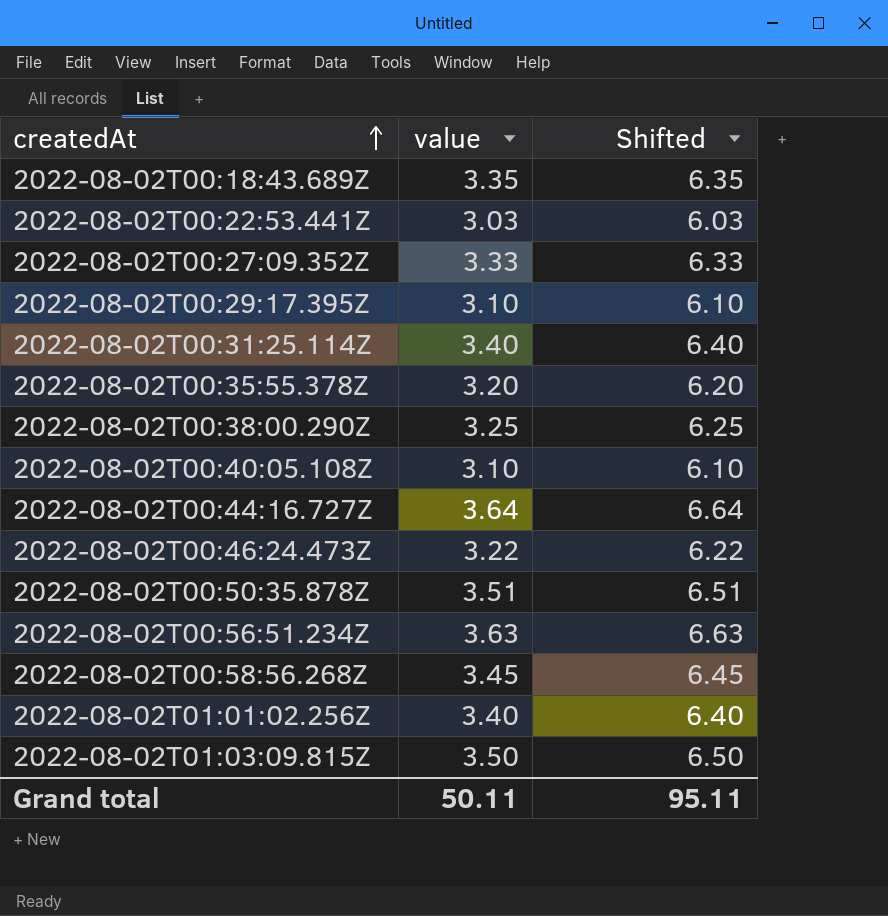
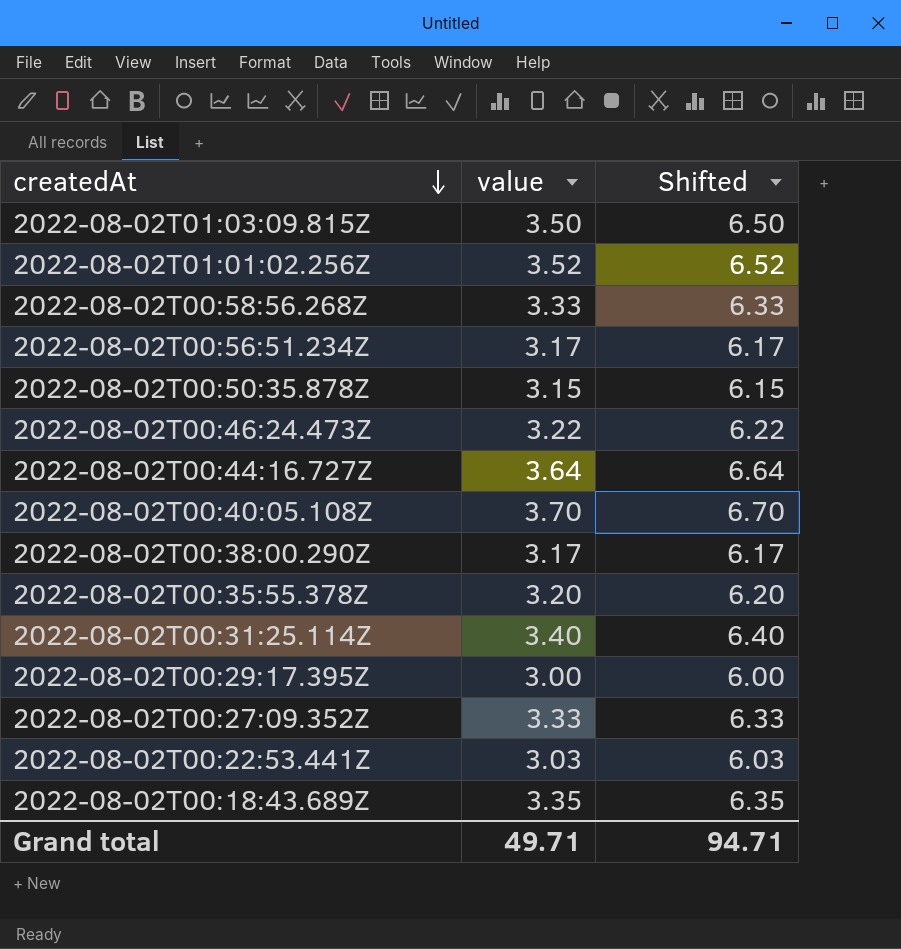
row order: createdAt ascending -> createdAt descending
2022-08-02T01:01:02.256Z | value: 3.40 -> 3.52
2022-08-02T01:01:02.256Z | Shifted: 6.40 -> 6.52
2022-08-02T00:58:56.268Z | value: 3.45 -> 3.33
2022-08-02T00:58:56.268Z | Shifted: 6.45 -> 6.33
2022-08-02T00:56:51.234Z | value: 3.63 -> 3.17
2022-08-02T00:56:51.234Z | Shifted: 6.63 -> 6.17
2022-08-02T00:50:35.878Z | value: 3.51 -> 3.15
2022-08-02T00:50:35.878Z | Shifted: 6.51 -> 6.15
2022-08-02T00:40:05.108Z | value: 3.10 -> 3.70
2022-08-02T00:40:05.108Z | Shifted: 6.10 -> 6.70
2022-08-02T00:38:00.290Z | value: 3.25 -> 3.17
2022-08-02T00:38:00.290Z | Shifted: 6.25 -> 6.17
2022-08-02T00:29:17.395Z | value: 3.10 -> 3.00
2022-08-02T00:29:17.395Z | Shifted: 6.10 -> 6.00
Grand total | value: 50.11 -> 49.71
Grand total | Shifted: 95.11 -> 94.71

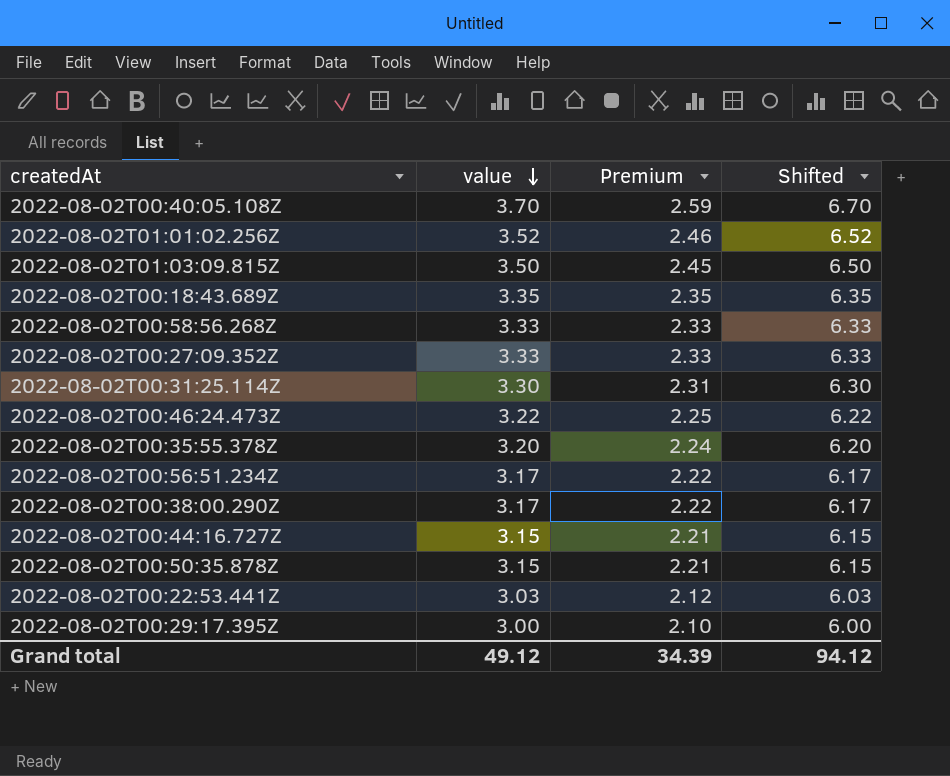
row order: createdAt descending -> value descending
column Premium | formula: none -> [value] * 0.7
2022-08-02T00:31:25.114Z | value: 3.40 -> 3.30
2022-08-02T00:31:25.114Z | Shifted: 6.40 -> 6.30
2022-08-02T00:44:16.727Z | value: 3.64 -> 3.15
2022-08-02T00:44:16.727Z | Shifted: 6.64 -> 6.15
Grand total | value: 49.71 -> 49.12
Grand total | Shifted: 94.71 -> 94.12

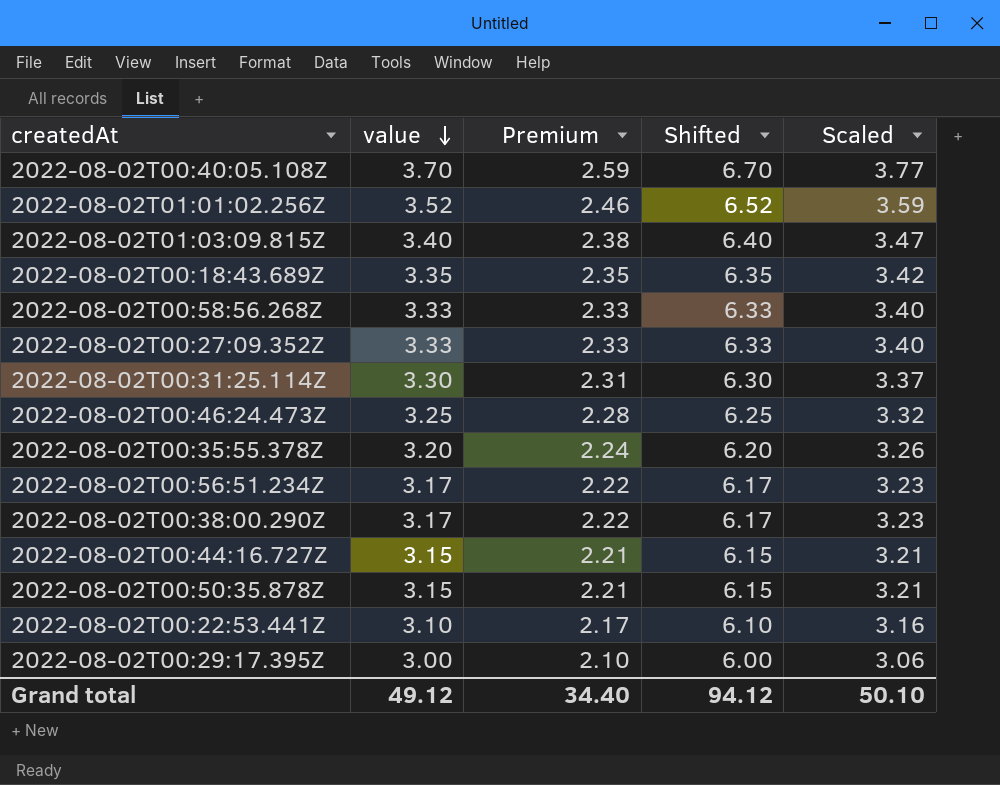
column Scaled | formula: none -> [value] * 1.02
2022-08-02T01:03:09.815Z | value: 3.50 -> 3.40
2022-08-02T01:03:09.815Z | Premium: 2.45 -> 2.38
2022-08-02T01:03:09.815Z | Shifted: 6.50 -> 6.40
2022-08-02T00:46:24.473Z | value: 3.22 -> 3.25
2022-08-02T00:46:24.473Z | Premium: 2.25 -> 2.28
2022-08-02T00:46:24.473Z | Shifted: 6.22 -> 6.25
2022-08-02T00:22:53.441Z | value: 3.03 -> 3.10
2022-08-02T00:22:53.441Z | Premium: 2.12 -> 2.17
2022-08-02T00:22:53.441Z | Shifted: 6.03 -> 6.10
Grand total | Premium: 34.39 -> 34.40

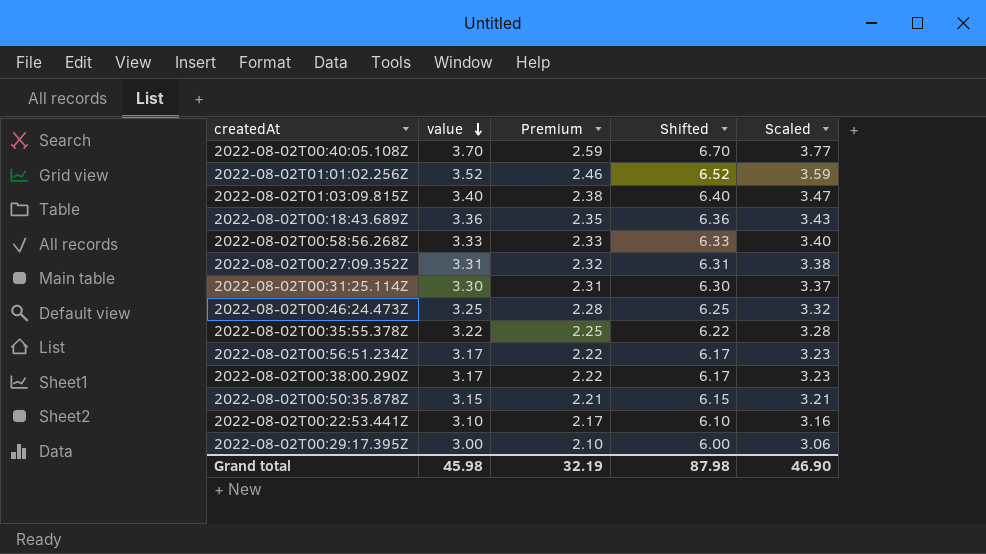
row 2022-08-02T00:44:16.727Z: 3.15 | 2.21 | 6.15 | 3.21 -> none
2022-08-02T00:18:43.689Z | value: 3.35 -> 3.36
2022-08-02T00:18:43.689Z | Shifted: 6.35 -> 6.36
2022-08-02T00:18:43.689Z | Scaled: 3.42 -> 3.43
2022-08-02T00:27:09.352Z | value: 3.33 -> 3.31
2022-08-02T00:27:09.352Z | Premium: 2.33 -> 2.32
2022-08-02T00:27:09.352Z | Shifted: 6.33 -> 6.31
2022-08-02T00:27:09.352Z | Scaled: 3.40 -> 3.38
2022-08-02T00:35:55.378Z | value: 3.20 -> 3.22
2022-08-02T00:35:55.378Z | Premium: 2.24 -> 2.25
2022-08-02T00:35:55.378Z | Shifted: 6.20 -> 6.22
2022-08-02T00:35:55.378Z | Scaled: 3.26 -> 3.28
Grand total | value: 49.12 -> 45.98
Grand total | Premium: 34.40 -> 32.19
Grand total | Shifted: 94.12 -> 87.98
Grand total | Scaled: 50.10 -> 46.90

